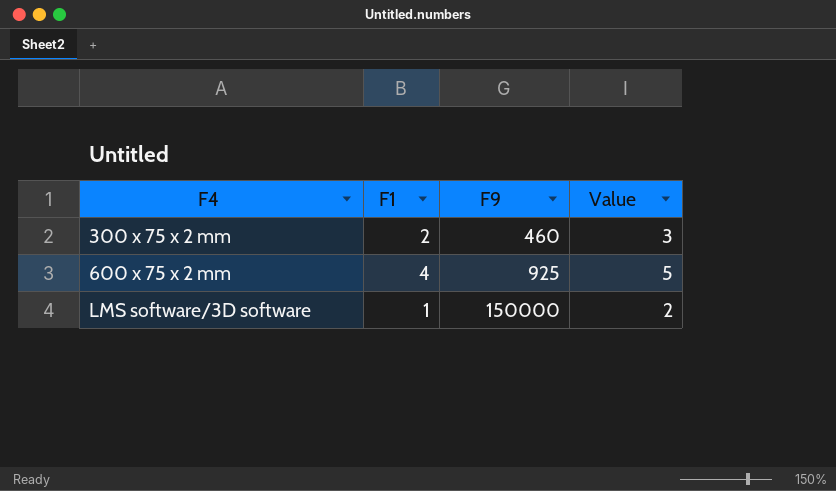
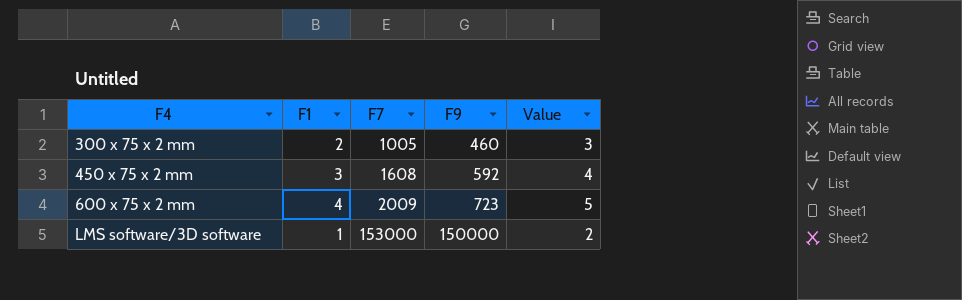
column F7 | position: none -> 3
row 450 x 75 x 2 mm: none -> 3 | 1608 | 592 | 4
600 x 75 x 2 mm | F9: 925 -> 723

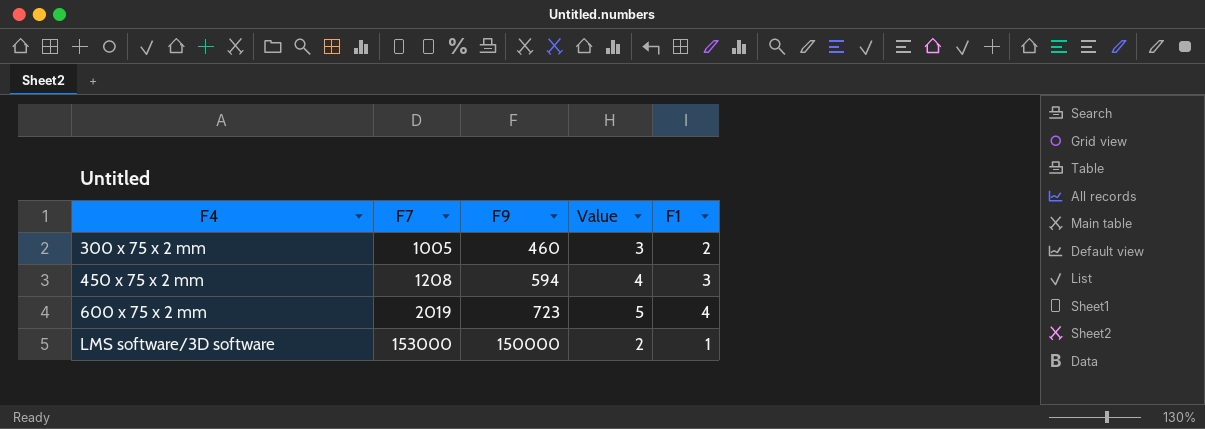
column F1 | position: 2 -> 5
450 x 75 x 2 mm | F7: 1608 -> 1208
450 x 75 x 2 mm | F9: 592 -> 594
600 x 75 x 2 mm | F7: 2009 -> 2019

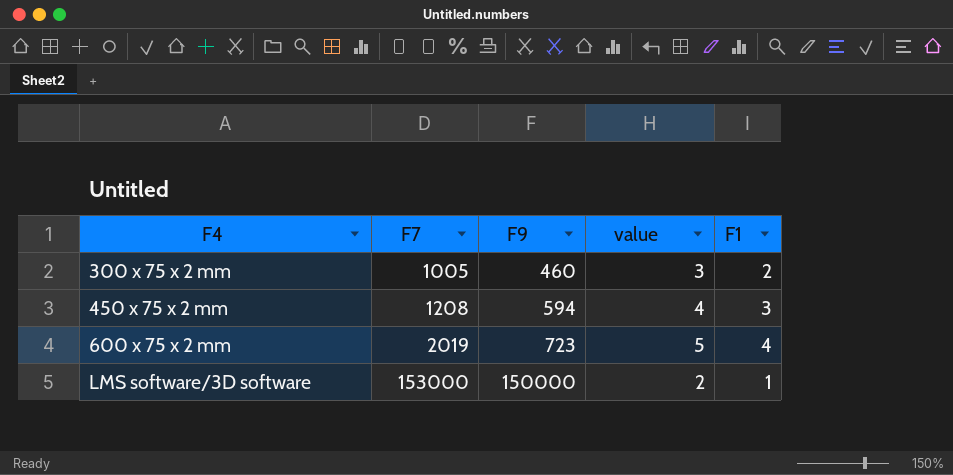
column name: Value -> value

